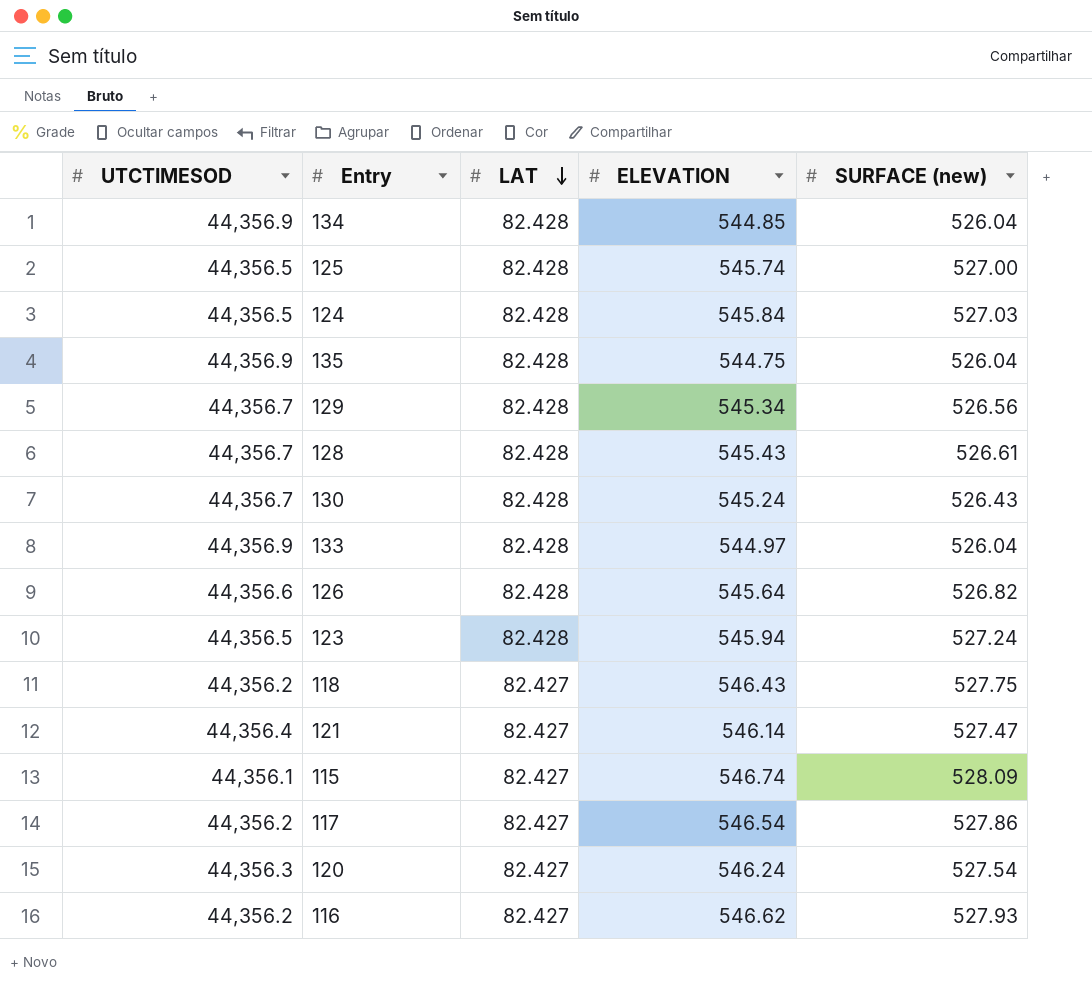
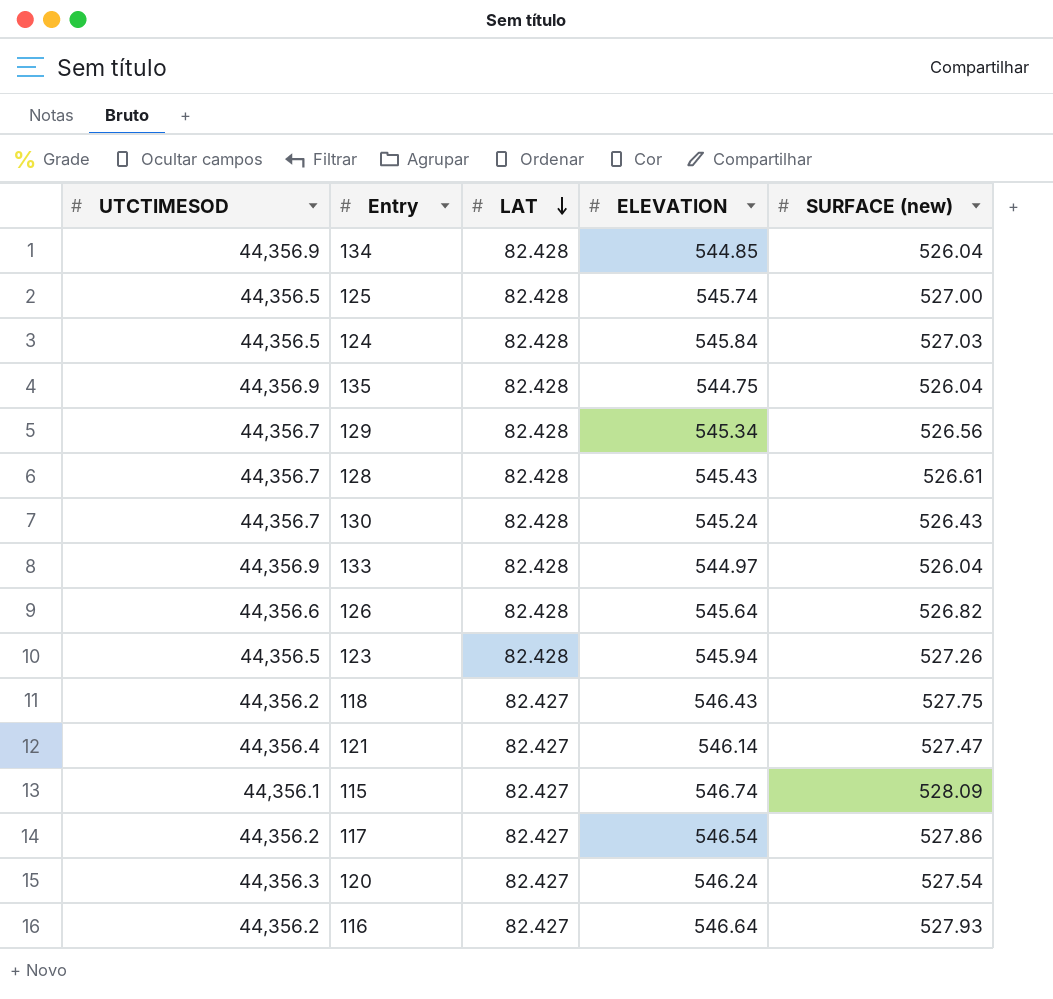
123 | SURFACE (new): 527.24 -> 527.26
116 | ELEVATION: 546.62 -> 546.64

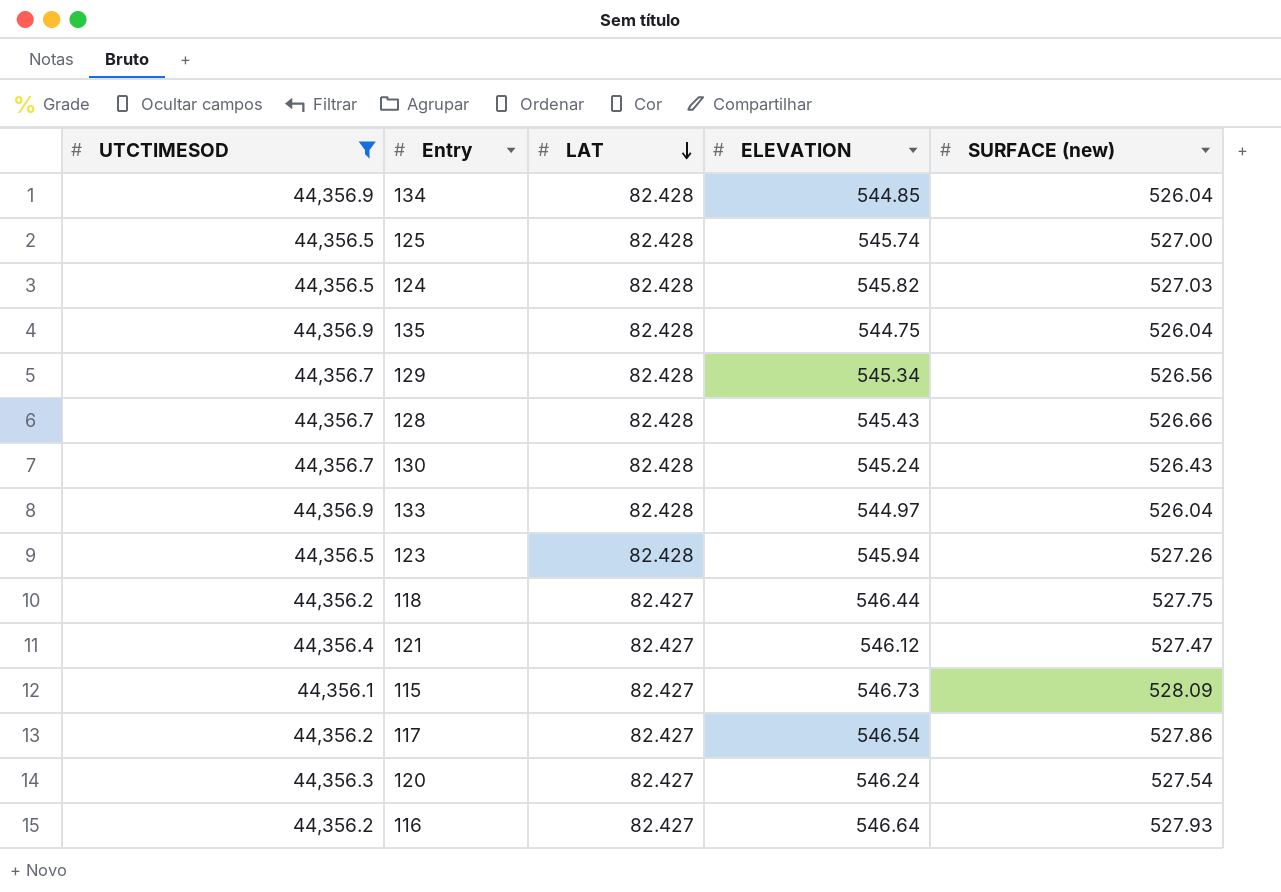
filter: none -> UTCTIMESOD != 44,356.6
124 | ELEVATION: 545.84 -> 545.82
128 | SURFACE (new): 526.61 -> 526.66
118 | ELEVATION: 546.43 -> 546.44
121 | ELEVATION: 546.14 -> 546.12
115 | ELEVATION: 546.74 -> 546.73

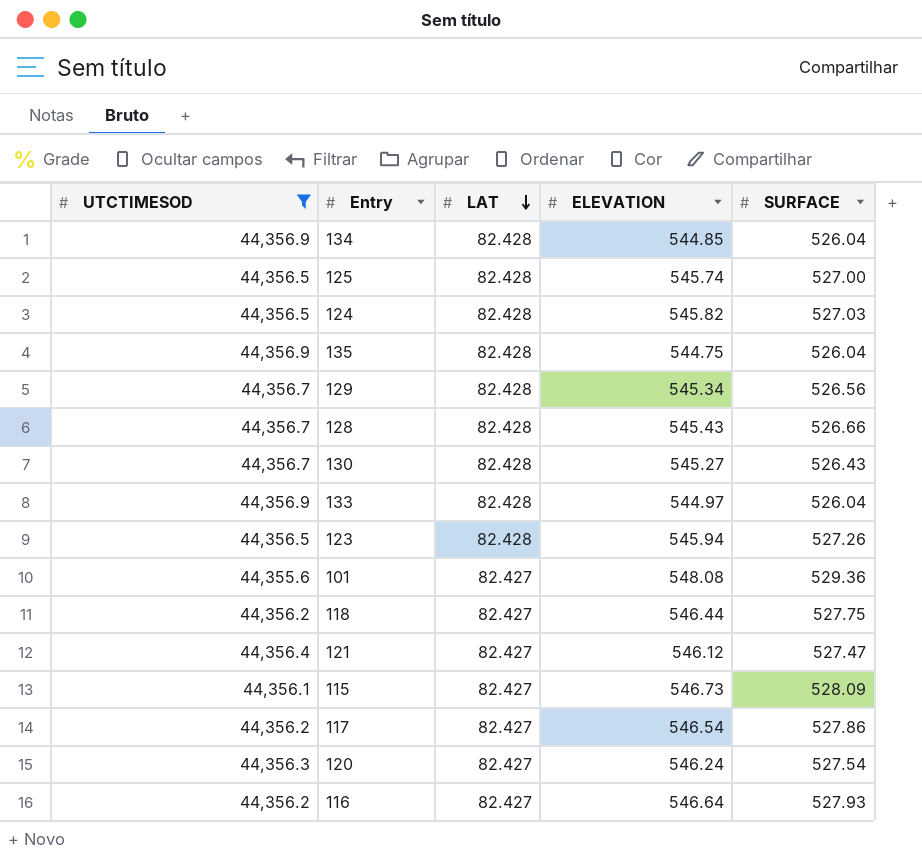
column name: SURFACE (new) -> SURFACE
130 | ELEVATION: 545.24 -> 545.27
row 101: none -> 44,355.6 | 82.427 | 548.08 | 529.36

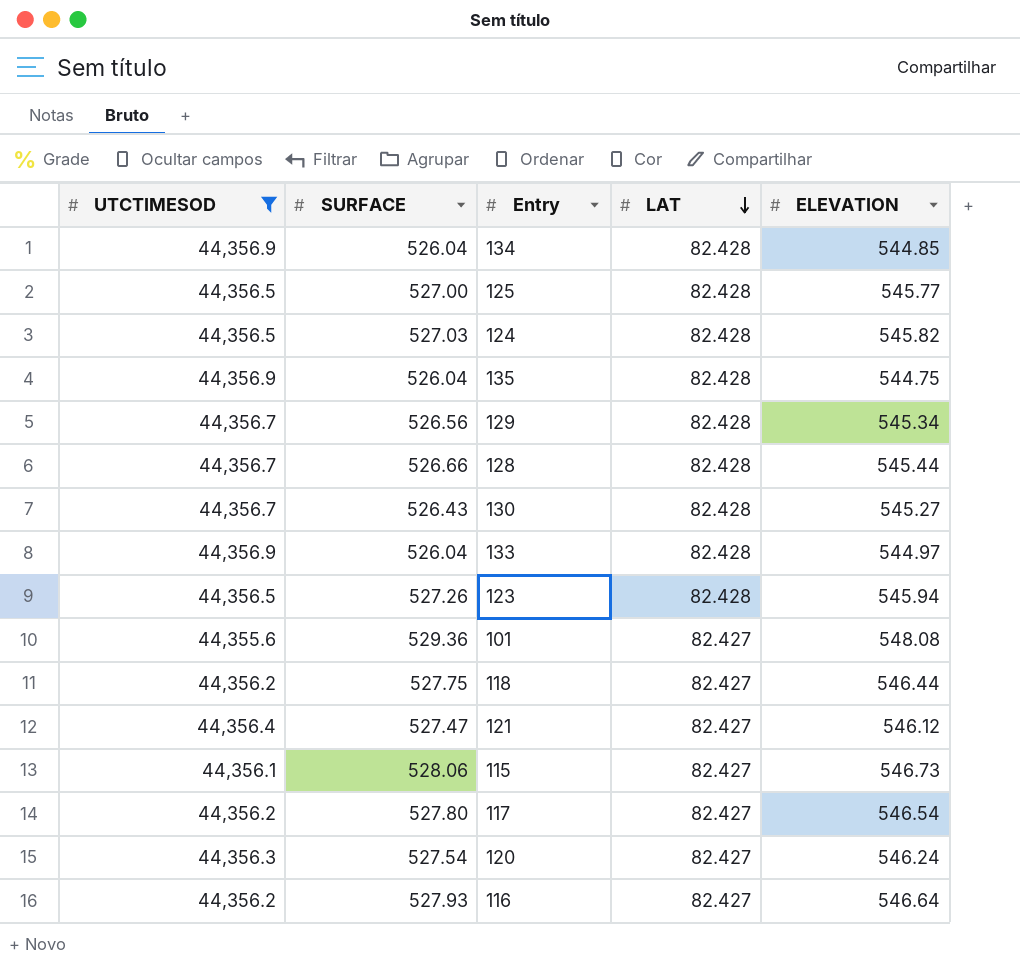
column SURFACE | position: 5 -> 2
125 | ELEVATION: 545.74 -> 545.77
128 | ELEVATION: 545.43 -> 545.44
115 | SURFACE: 528.09 -> 528.06
117 | SURFACE: 527.86 -> 527.80

